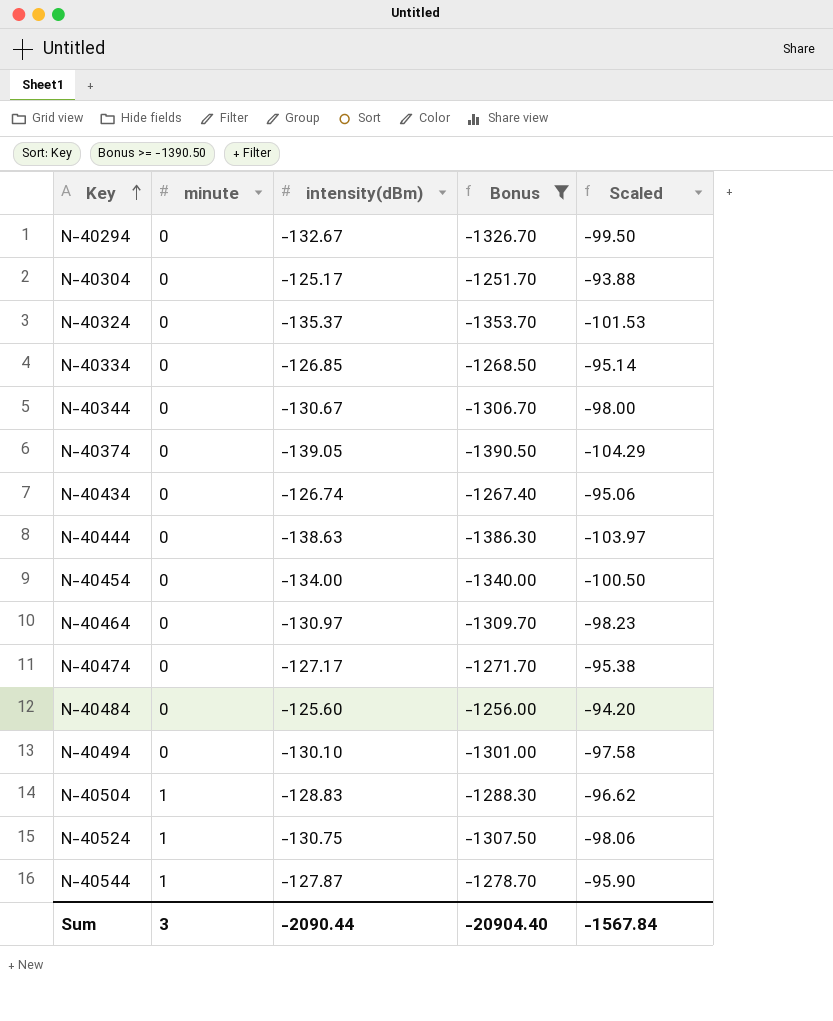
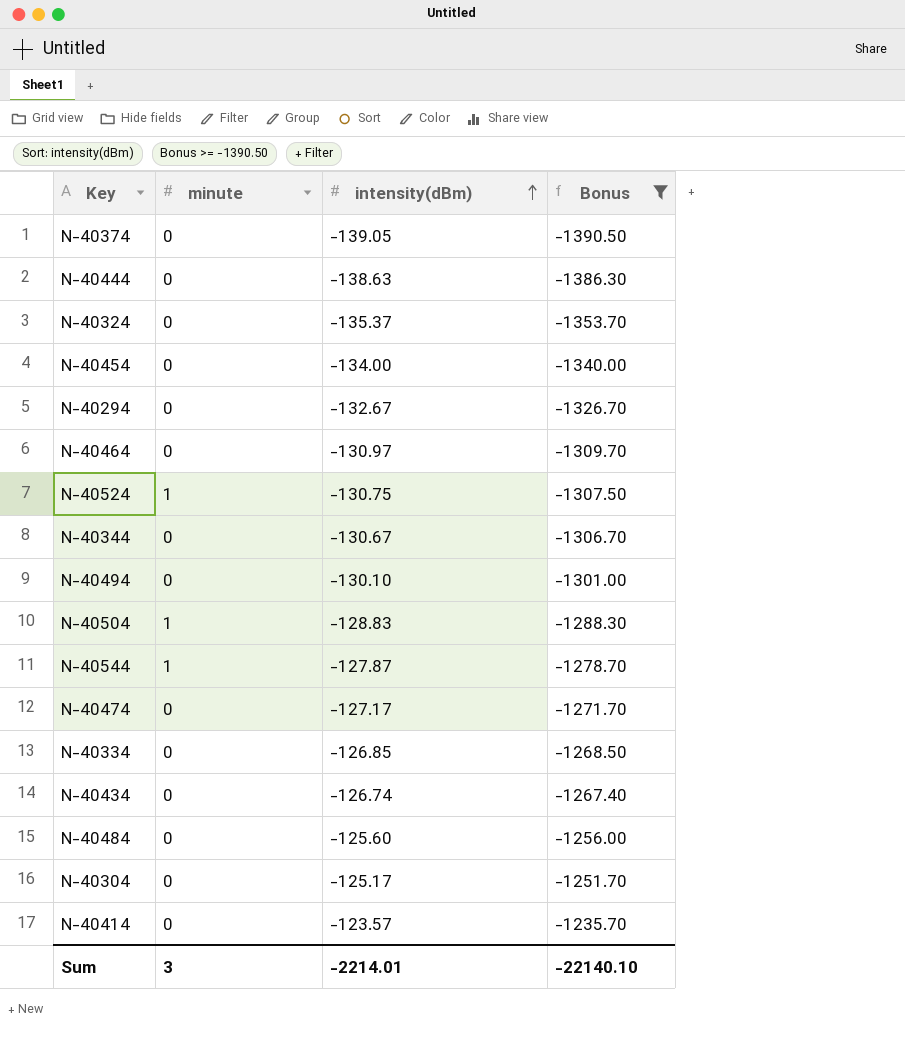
row order: Key ascending -> intensity(dBm) ascending
column Scaled | formula: [intensity(dBm)] * 0.75 -> none
row N-40414: none -> 0 | -123.57 | -1235.70
Sum | intensity(dBm): -2090.44 -> -2214.01
Sum | Bonus: -20904.40 -> -22140.10

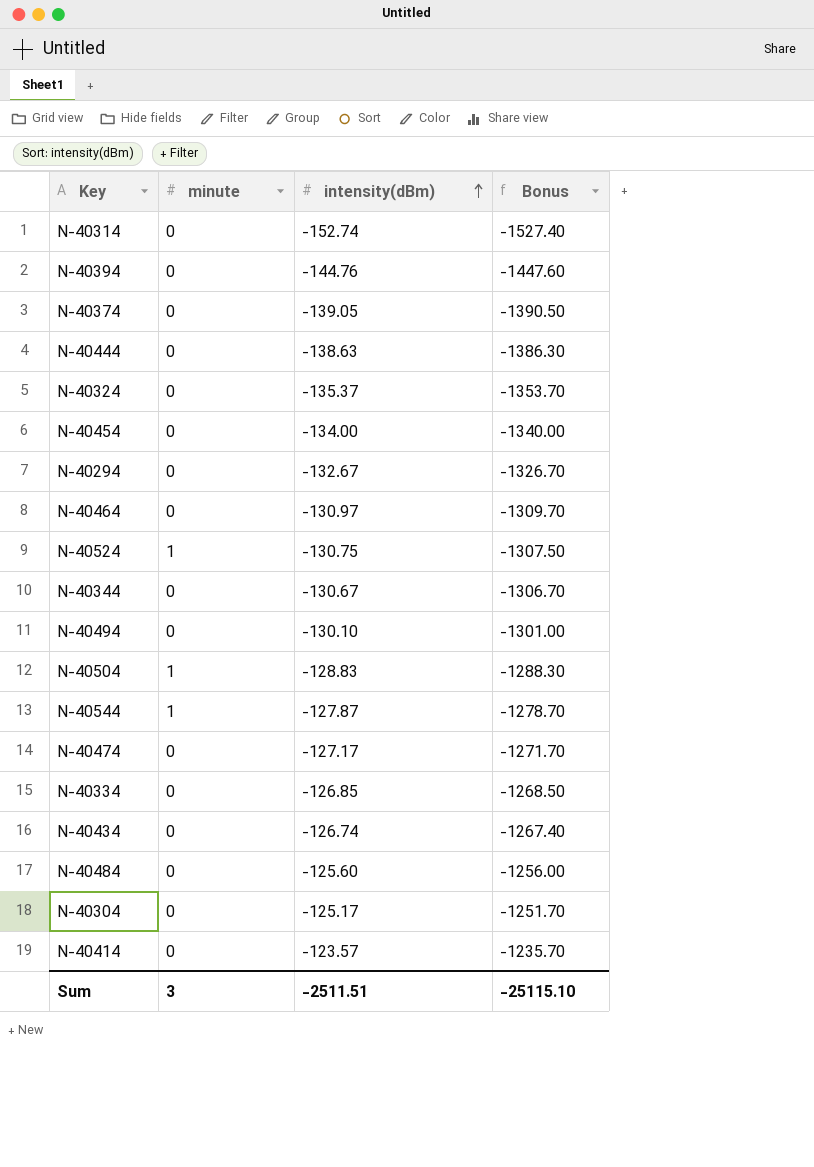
filter: Bonus >= -1390.50 -> none
Sum | intensity(dBm): -2214.01 -> -2511.51
Sum | Bonus: -22140.10 -> -25115.10

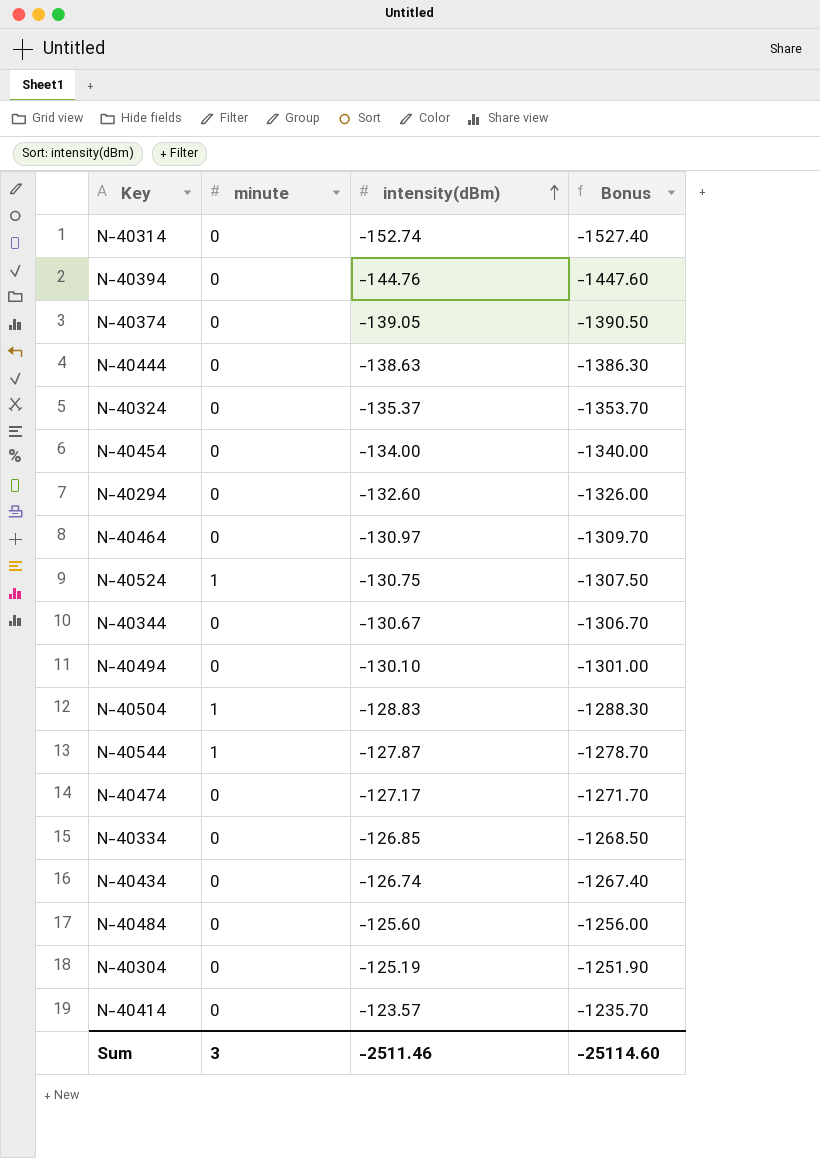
N-40294 | intensity(dBm): -132.67 -> -132.60
N-40294 | Bonus: -1326.70 -> -1326.00
N-40304 | intensity(dBm): -125.17 -> -125.19
N-40304 | Bonus: -1251.70 -> -1251.90
Sum | intensity(dBm): -2511.51 -> -2511.46
Sum | Bonus: -25115.10 -> -25114.60

